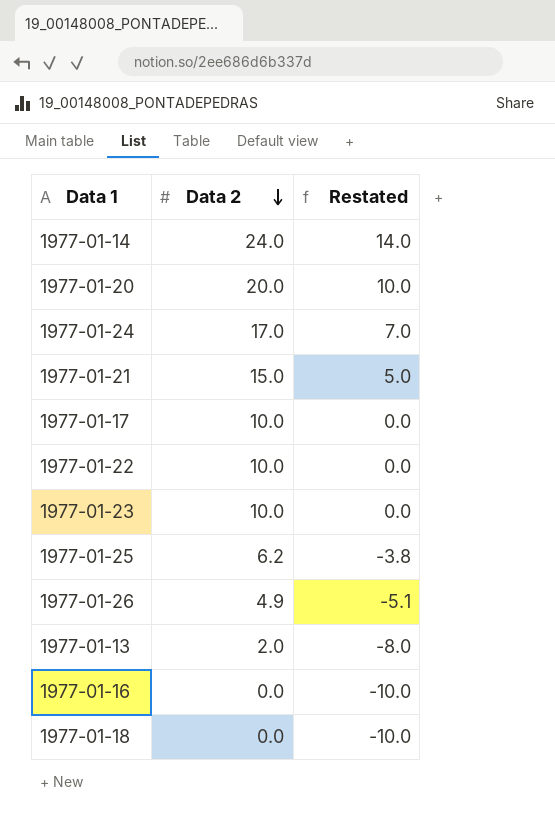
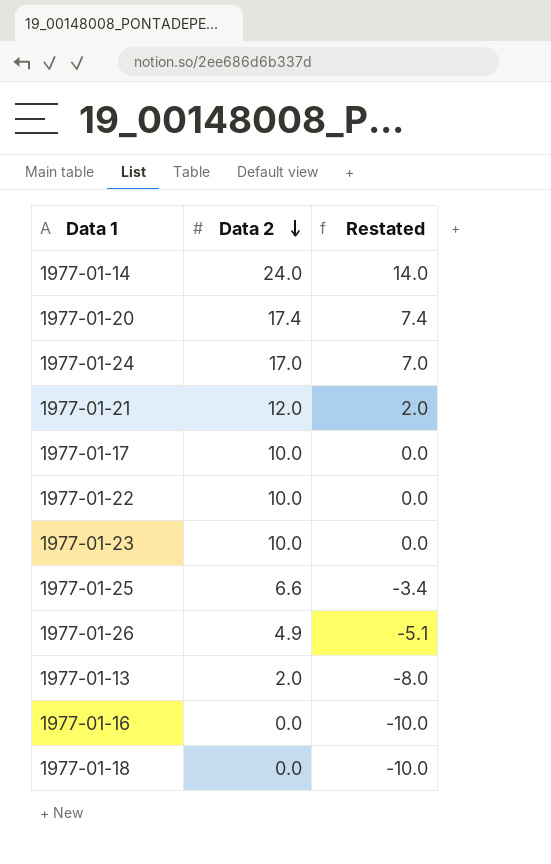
1977-01-20 | Data 2: 20.0 -> 17.4
1977-01-20 | Restated: 10.0 -> 7.4
1977-01-21 | Data 2: 15.0 -> 12.0
1977-01-21 | Restated: 5.0 -> 2.0
1977-01-25 | Data 2: 6.2 -> 6.6
1977-01-25 | Restated: -3.8 -> -3.4

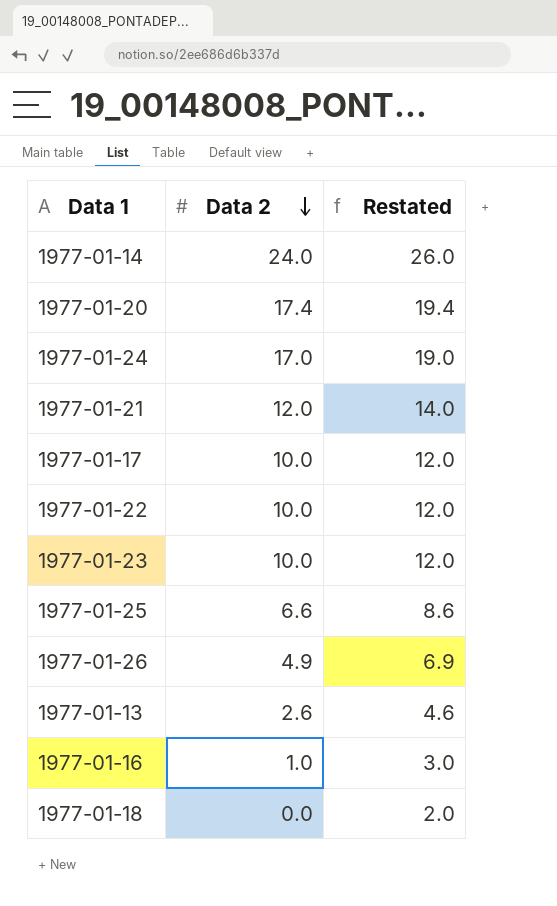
column Restated | formula: [Data 2] - 10 -> [Data 2] + 2
1977-01-13 | Data 2: 2.0 -> 2.6
1977-01-16 | Data 2: 0.0 -> 1.0

